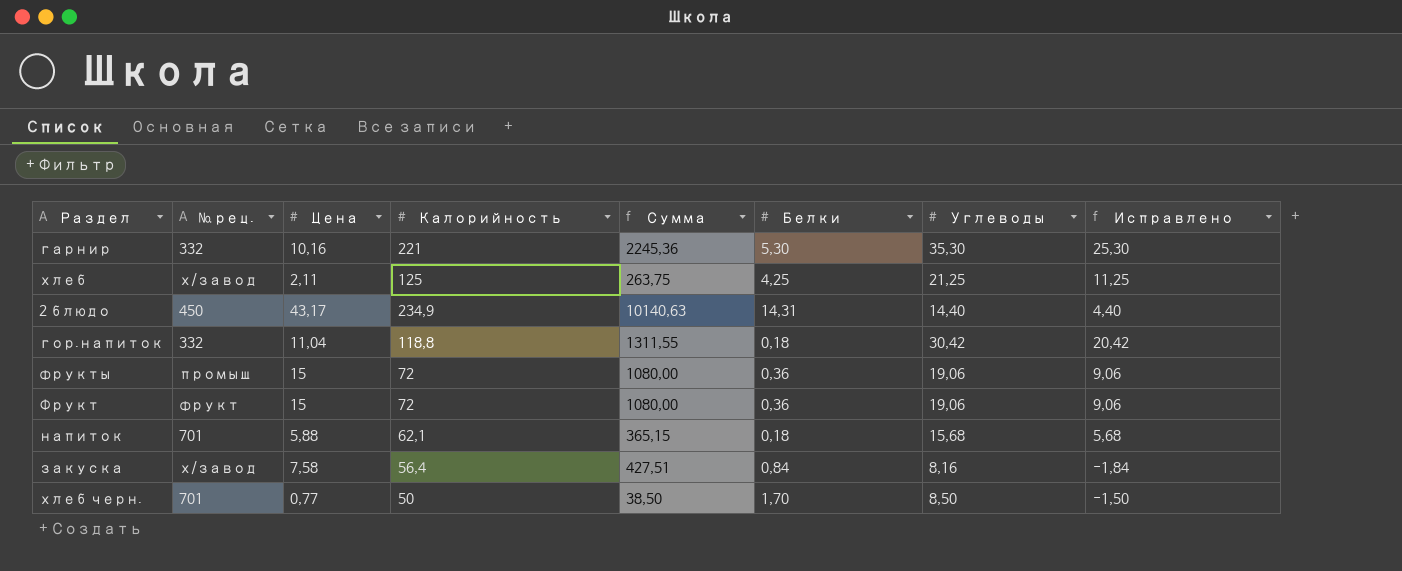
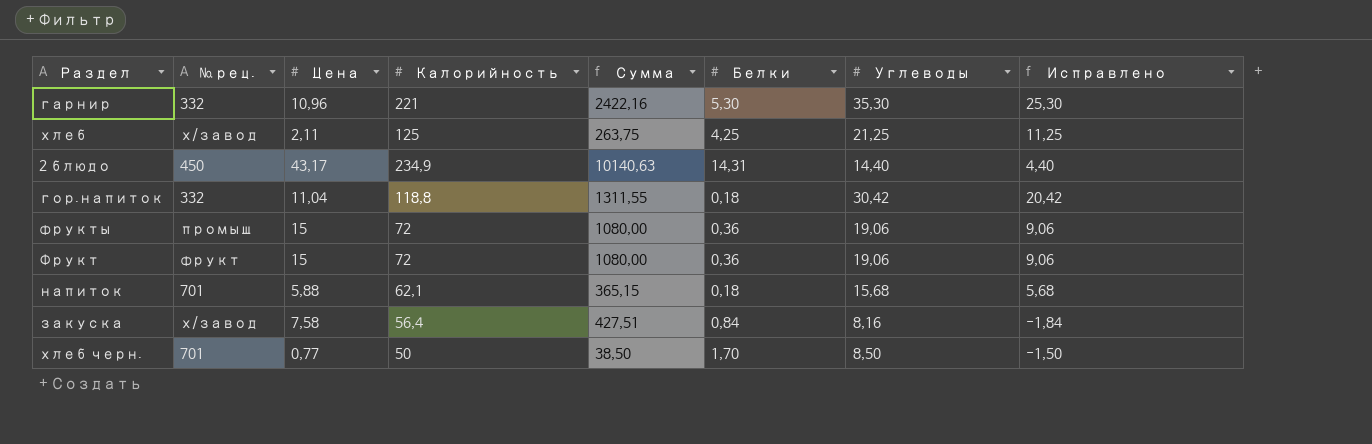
гарнир | Цена: 10,16 -> 10,96
гарнир | Сумма: 2245,36 -> 2422,16

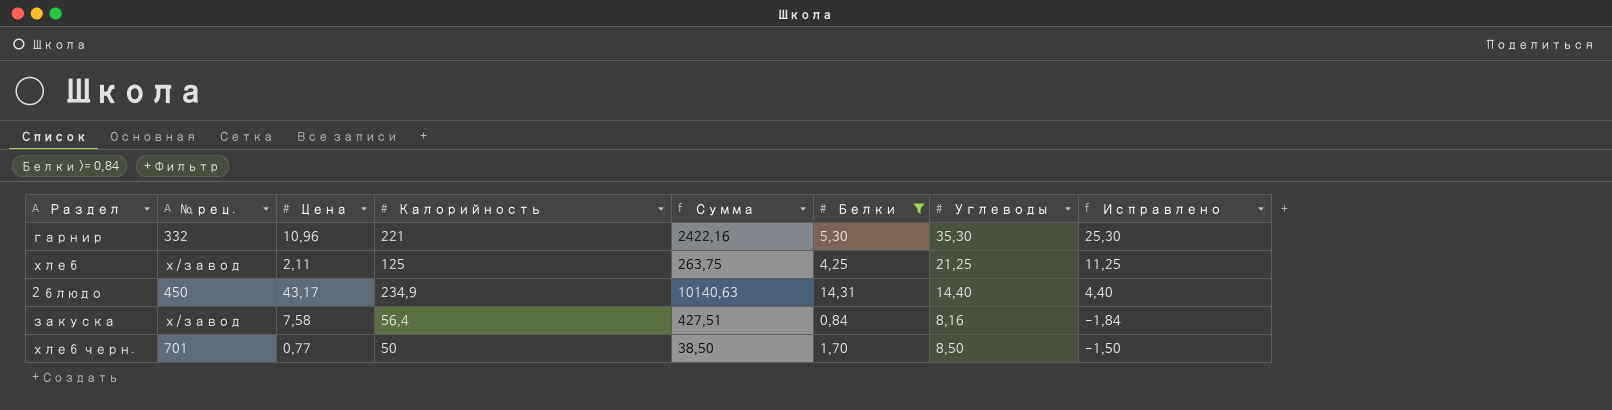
filter: none -> Белки >= 0,84

